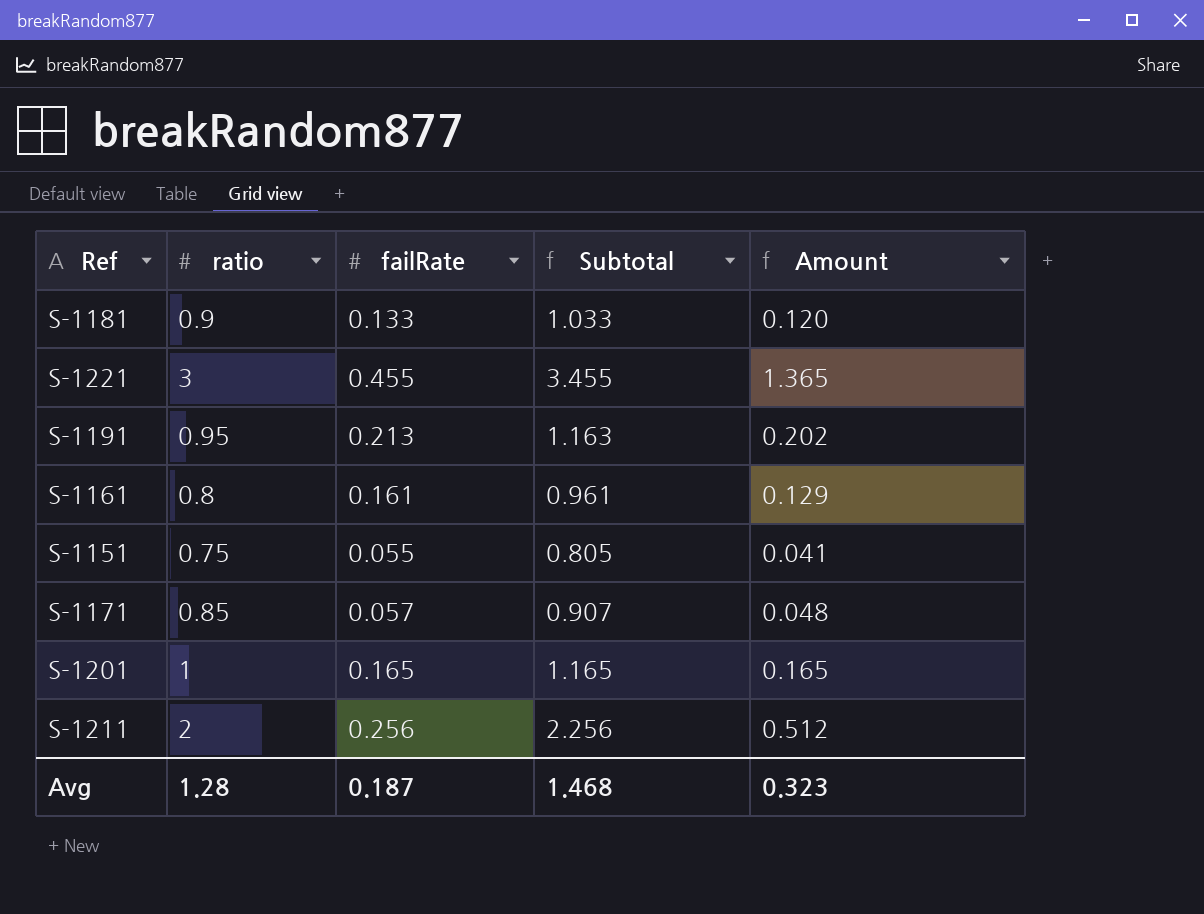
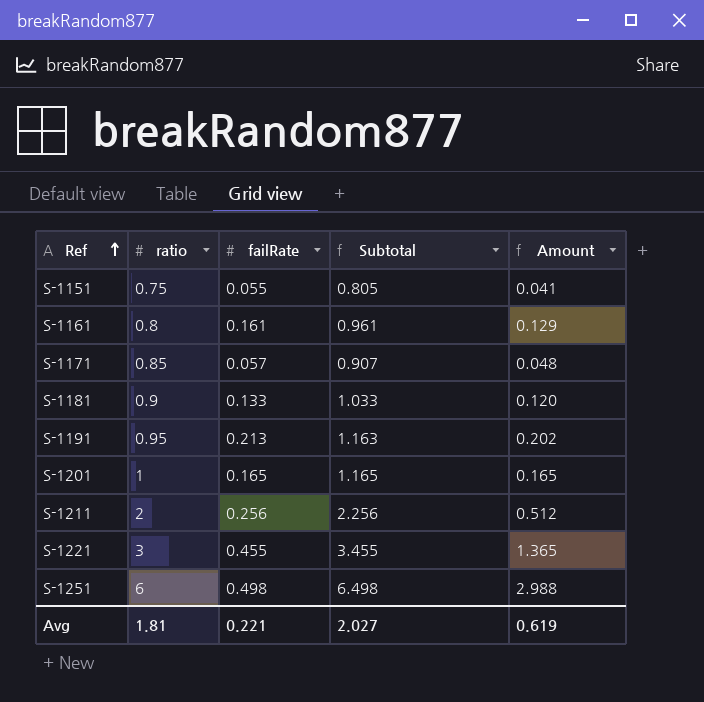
row order: none -> Ref ascending
row S-1251: none -> 6 | 0.498 | 6.498 | 2.988
Avg | ratio: 1.28 -> 1.81
Avg | failRate: 0.187 -> 0.221
Avg | Subtotal: 1.468 -> 2.027
Avg | Amount: 0.323 -> 0.619

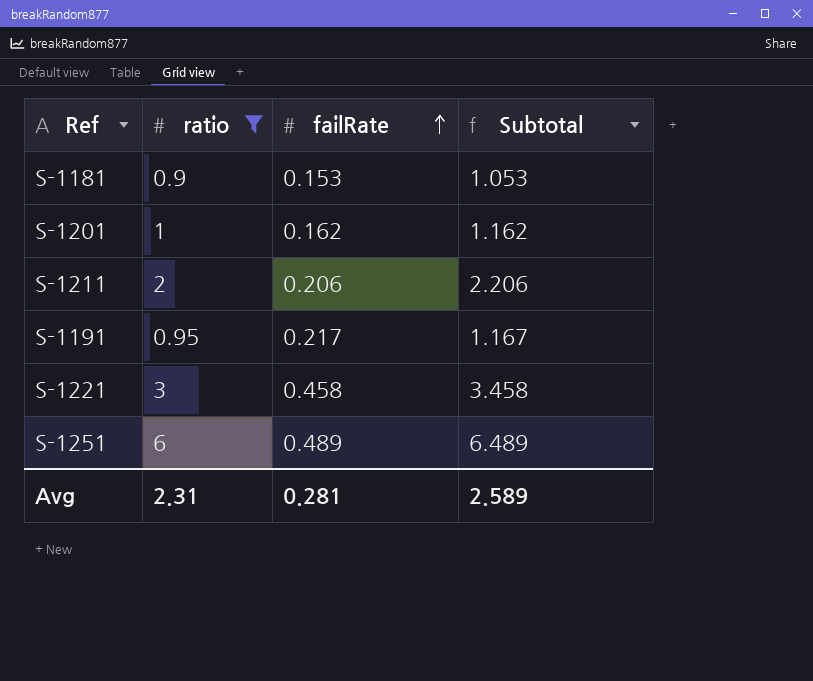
filter: none -> ratio >= 0.9
row order: Ref ascending -> failRate ascending
column Amount | formula: [ratio] * [failRate] -> none
S-1181 | failRate: 0.133 -> 0.153
S-1181 | Subtotal: 1.033 -> 1.053
S-1201 | failRate: 0.165 -> 0.162
S-1201 | Subtotal: 1.165 -> 1.162
S-1211 | failRate: 0.256 -> 0.206
S-1211 | Subtotal: 2.256 -> 2.206
S-1191 | failRate: 0.213 -> 0.217
S-1191 | Subtotal: 1.163 -> 1.167
S-1221 | failRate: 0.455 -> 0.458
S-1221 | Subtotal: 3.455 -> 3.458
S-1251 | failRate: 0.498 -> 0.489
S-1251 | Subtotal: 6.498 -> 6.489
Avg | ratio: 1.81 -> 2.31
Avg | failRate: 0.221 -> 0.281
Avg | Subtotal: 2.027 -> 2.589

